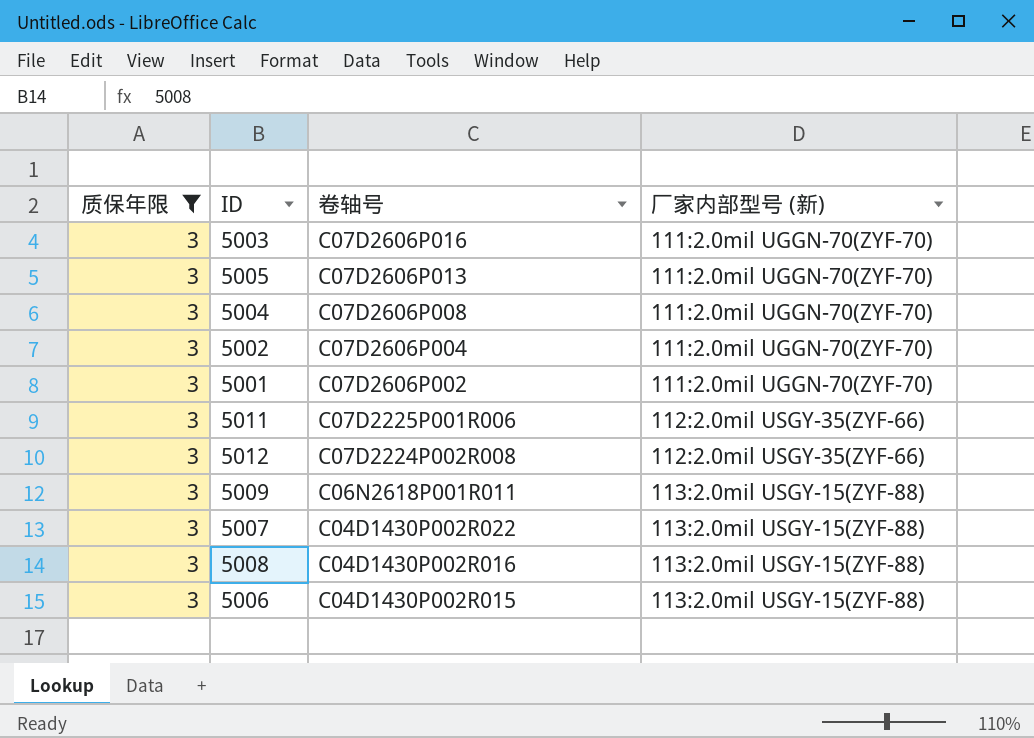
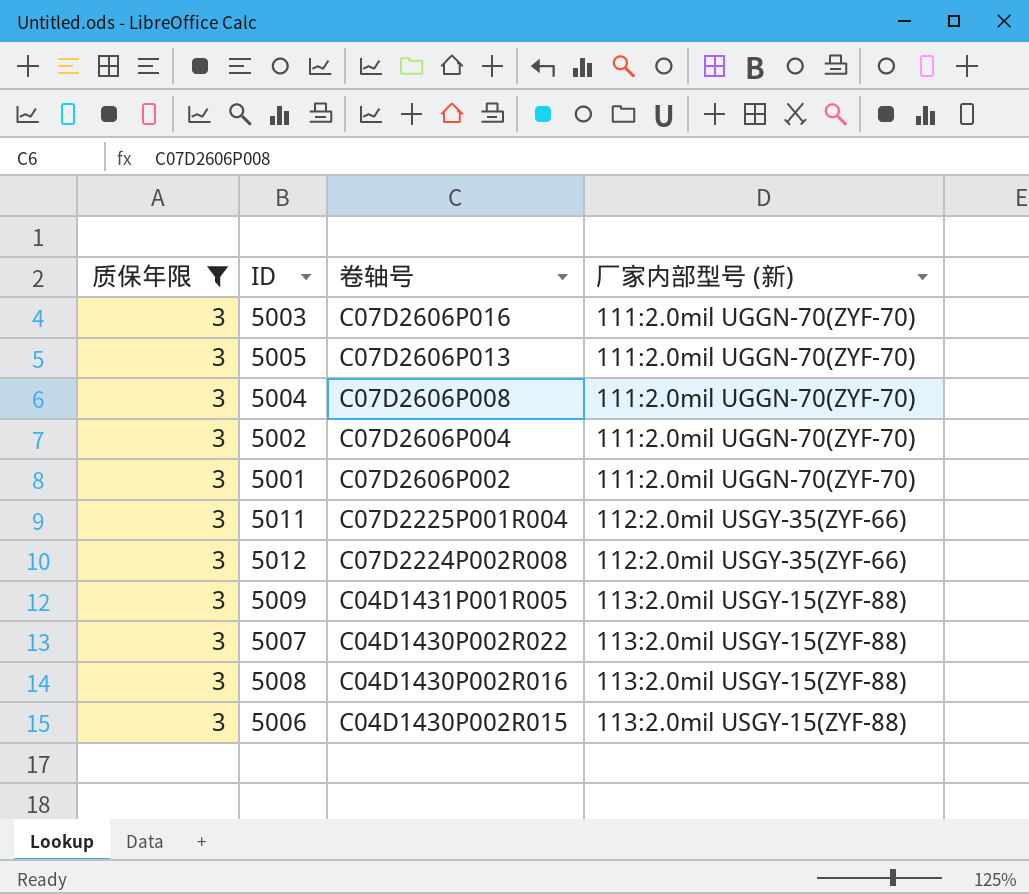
5011 | 卷轴号: C07D2225P001R006 -> C07D2225P001R004
5009 | 卷轴号: C06N2618P001R011 -> C04D1431P001R005

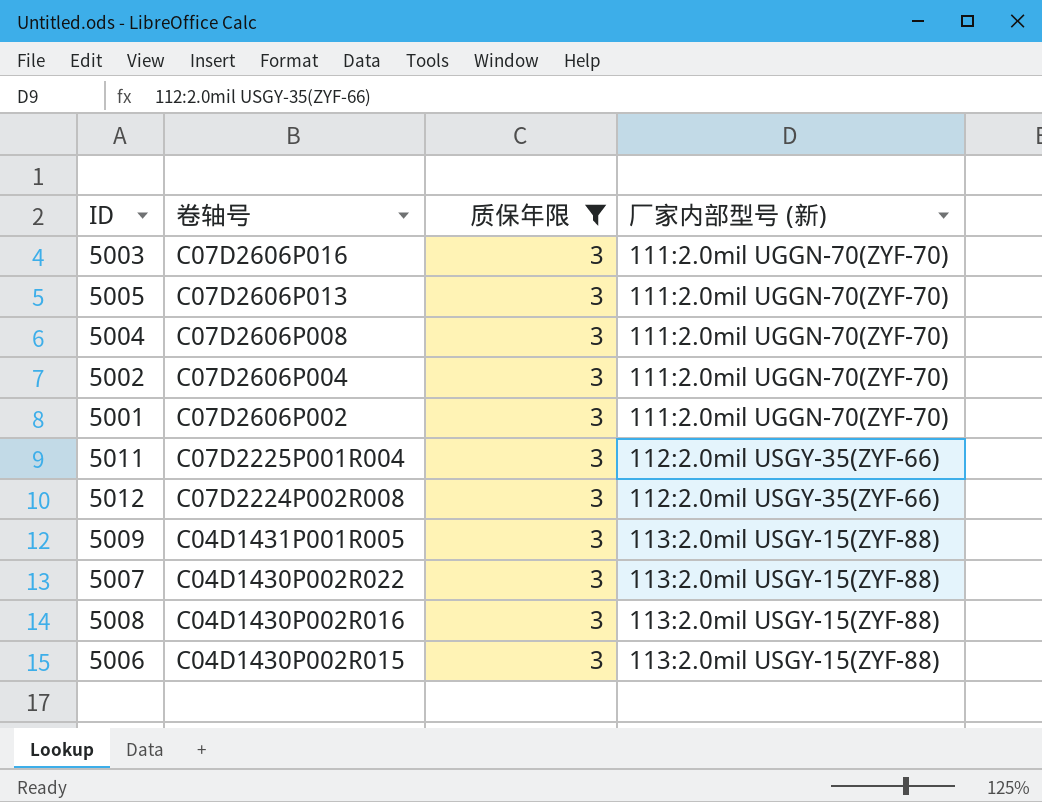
column 质保年限 | position: 1 -> 3

